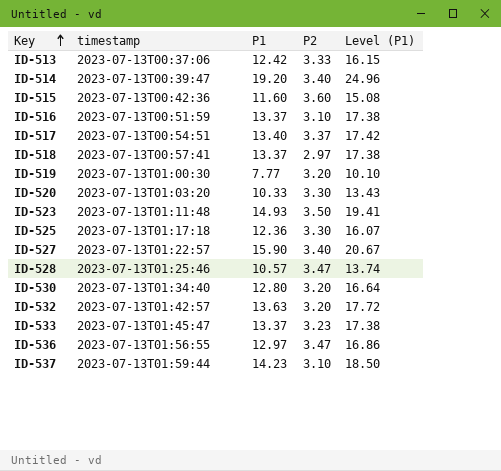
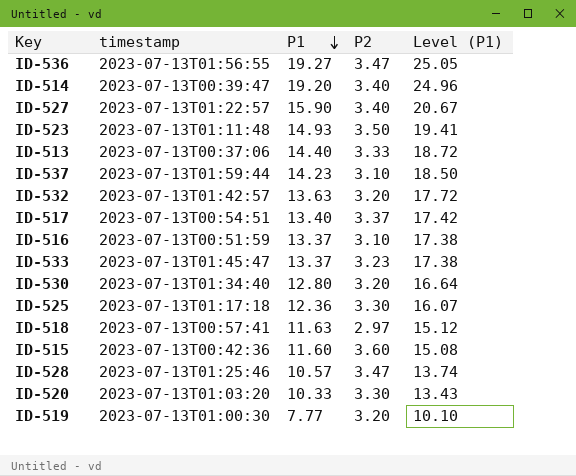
row order: Key ascending -> P1 descending
ID-536 | P1: 12.97 -> 19.27
ID-536 | Level (P1): 16.86 -> 25.05
ID-513 | P1: 12.42 -> 14.40
ID-513 | Level (P1): 16.15 -> 18.72
ID-518 | P1: 13.37 -> 11.63
ID-518 | Level (P1): 17.38 -> 15.12

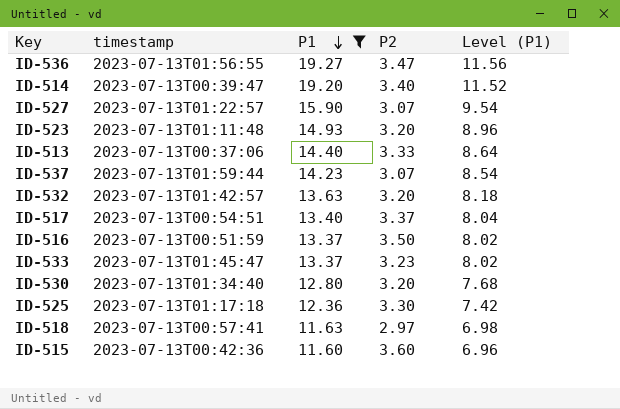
filter: none -> P1 >= 11.60
column Level (P1) | formula: [P1] * 1.3 -> [P1] * 0.6
ID-527 | P2: 3.40 -> 3.07
ID-523 | P2: 3.50 -> 3.20
ID-537 | P2: 3.10 -> 3.07
ID-516 | P2: 3.10 -> 3.50

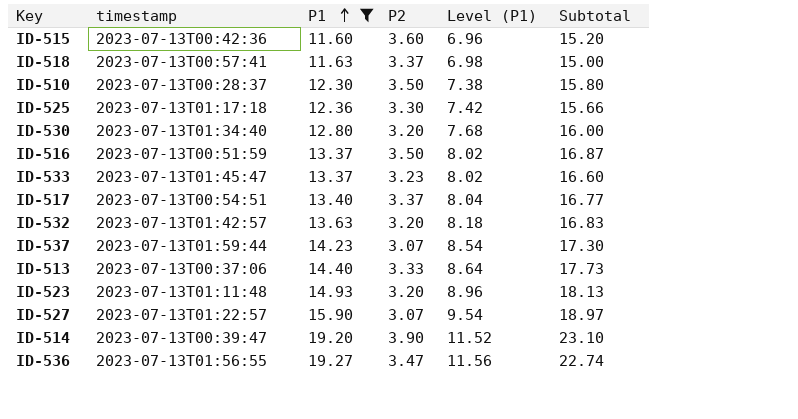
row order: P1 descending -> P1 ascending
column Subtotal | formula: none -> [P1] + [P2]
ID-518 | P2: 2.97 -> 3.37
row ID-510: none -> 2023-07-13T00:28:37 | 12.30 | 3.50 | 7.38 | 15.80
ID-514 | P2: 3.40 -> 3.90

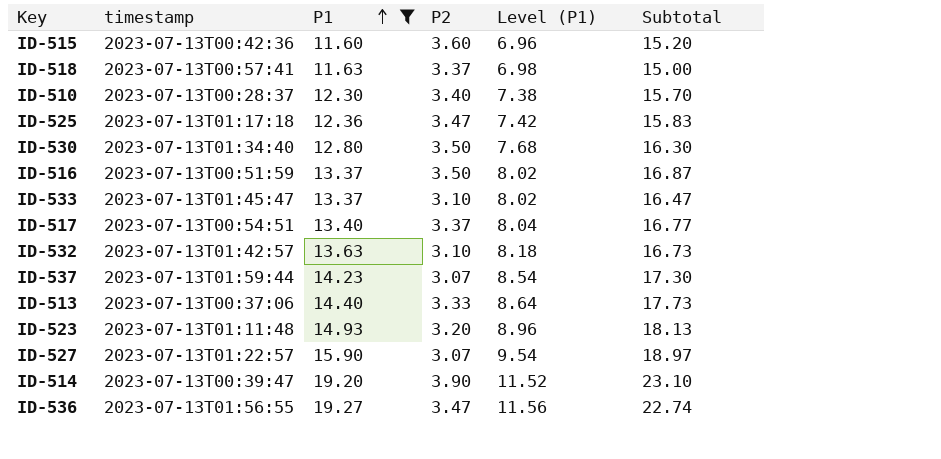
ID-510 | P2: 3.50 -> 3.40
ID-510 | Subtotal: 15.80 -> 15.70
ID-525 | P2: 3.30 -> 3.47
ID-525 | Subtotal: 15.66 -> 15.83
ID-530 | P2: 3.20 -> 3.50
ID-530 | Subtotal: 16.00 -> 16.30
ID-533 | P2: 3.23 -> 3.10
ID-533 | Subtotal: 16.60 -> 16.47
ID-532 | P2: 3.20 -> 3.10
ID-532 | Subtotal: 16.83 -> 16.73

